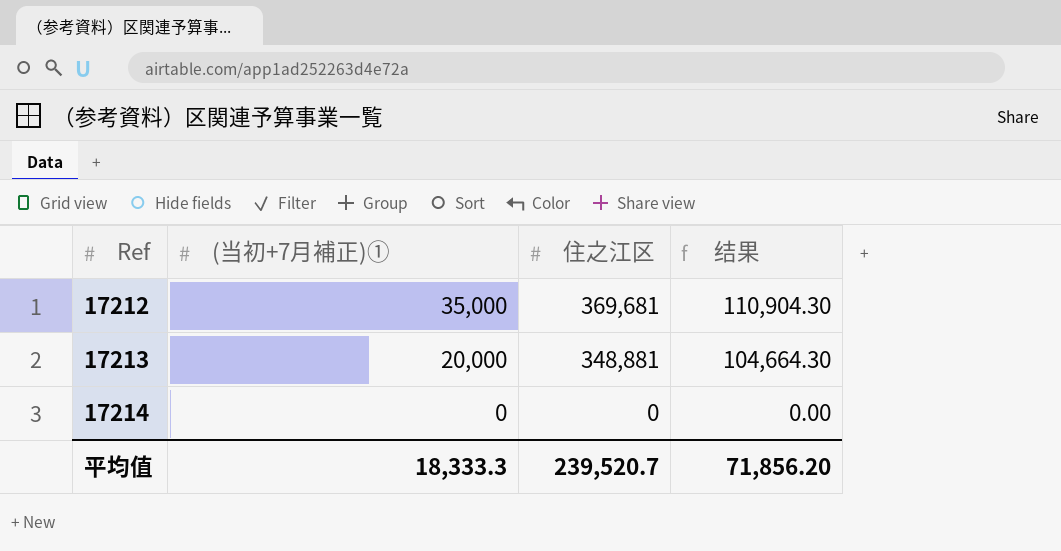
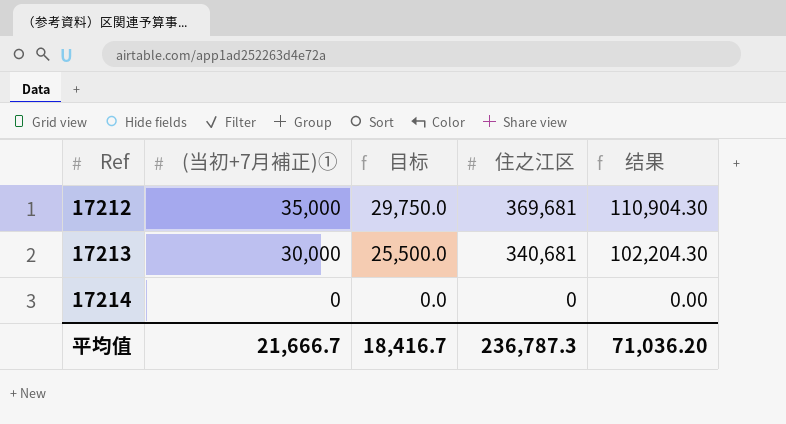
column 目标 | formula: none -> [(当初+7月補正)①] * 0.85
17213 | (当初+7月補正)①: 20,000 -> 30,000
17213 | 住之江区: 348,881 -> 340,681
17213 | 结果: 104,664.30 -> 102,204.30
平均值 | (当初+7月補正)①: 18,333.3 -> 21,666.7
平均值 | 住之江区: 239,520.7 -> 236,787.3
平均值 | 结果: 71,856.20 -> 71,036.20

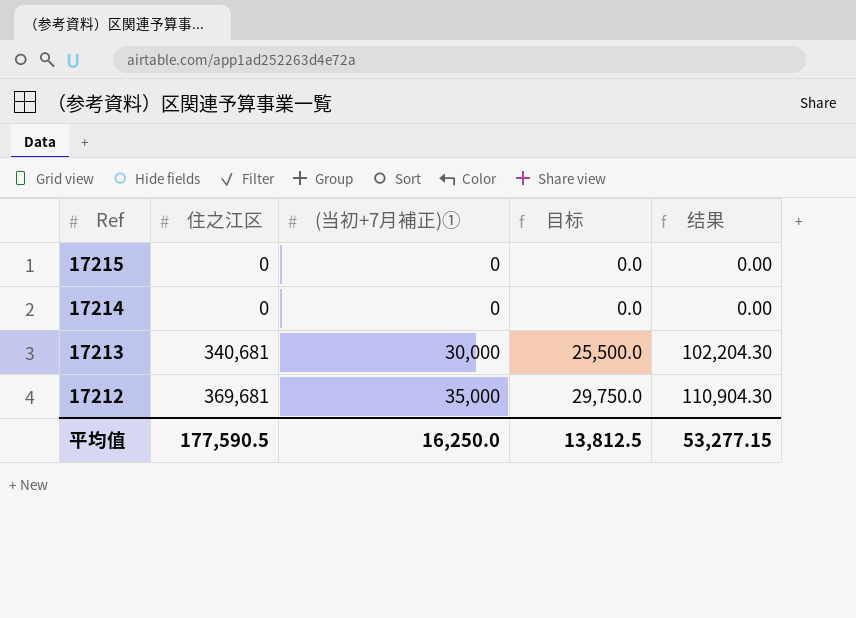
row order: Ref ascending -> Ref descending
column 住之江区 | position: 4 -> 2
row 17215: none -> 0 | 0 | 0.0 | 0.00
平均值 | 住之江区: 236,787.3 -> 177,590.5
平均值 | (当初+7月補正)①: 21,666.7 -> 16,250.0
平均值 | 目标: 18,416.7 -> 13,812.5
平均值 | 结果: 71,036.20 -> 53,277.15

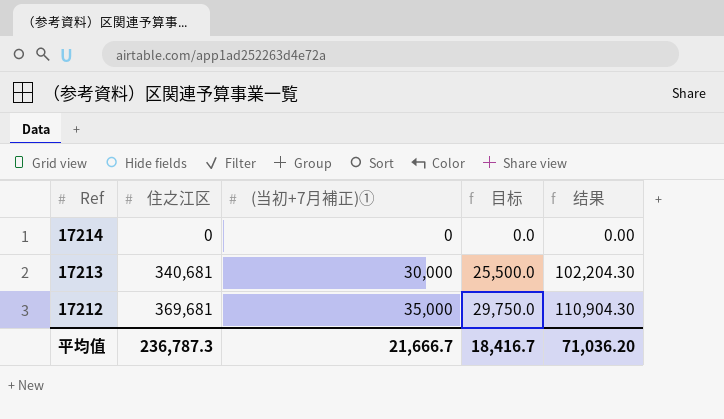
row 17215: 0 | 0 | 0.0 | 0.00 -> none
平均值 | 住之江区: 177,590.5 -> 236,787.3
平均值 | (当初+7月補正)①: 16,250.0 -> 21,666.7
平均值 | 目标: 13,812.5 -> 18,416.7
平均值 | 结果: 53,277.15 -> 71,036.20

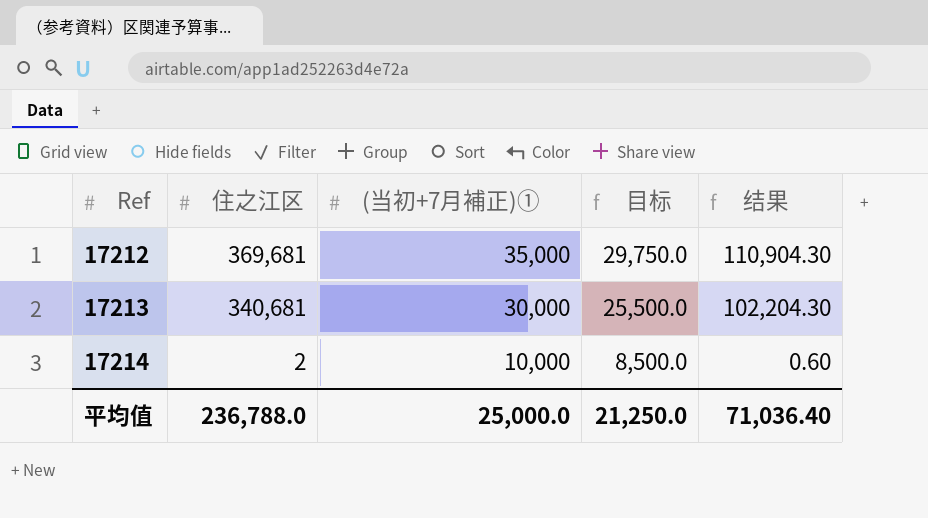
row order: Ref descending -> Ref ascending
17214 | 住之江区: 0 -> 2
17214 | (当初+7月補正)①: 0 -> 10,000
17214 | 目标: 0.0 -> 8,500.0
17214 | 结果: 0.00 -> 0.60
平均值 | 住之江区: 236,787.3 -> 236,788.0
平均值 | (当初+7月補正)①: 21,666.7 -> 25,000.0
平均值 | 目标: 18,416.7 -> 21,250.0
平均值 | 结果: 71,036.20 -> 71,036.40

